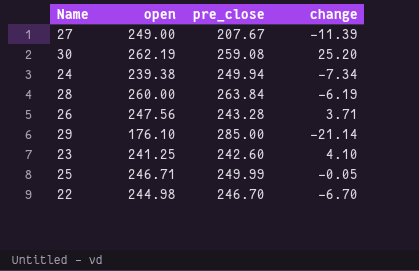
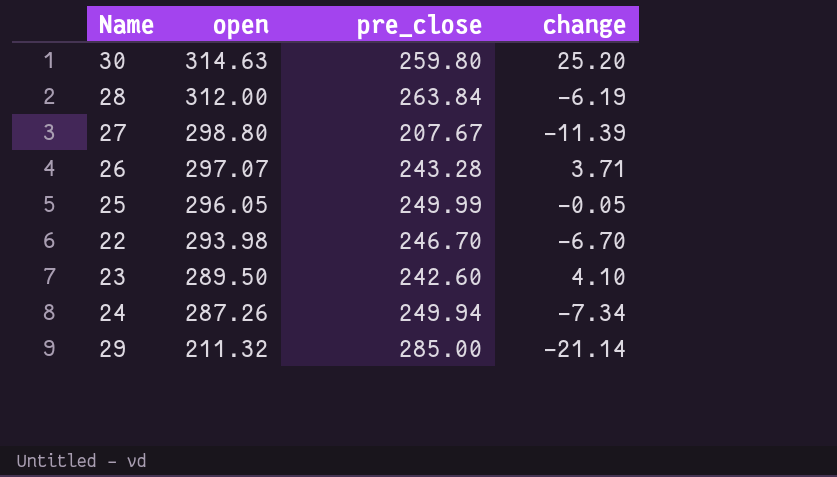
row order: none -> open descending
30 | open: 262.19 -> 314.63
30 | pre_close: 259.08 -> 259.80
28 | open: 260.00 -> 312.00
27 | open: 249.00 -> 298.80
26 | open: 247.56 -> 297.07
25 | open: 246.71 -> 296.05
22 | open: 244.98 -> 293.98
23 | open: 241.25 -> 289.50
24 | open: 239.38 -> 287.26
29 | open: 176.10 -> 211.32

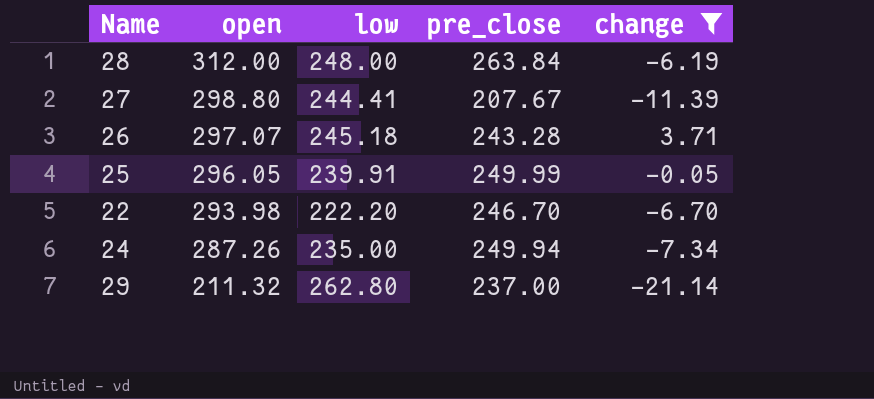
filter: none -> change <= 3.71
column low | position: none -> 3
29 | pre_close: 285.00 -> 237.00

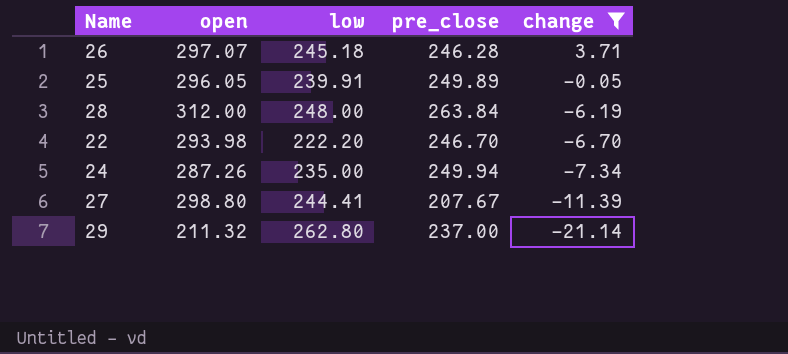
row order: open descending -> change descending
26 | pre_close: 243.28 -> 246.28
25 | pre_close: 249.99 -> 249.89

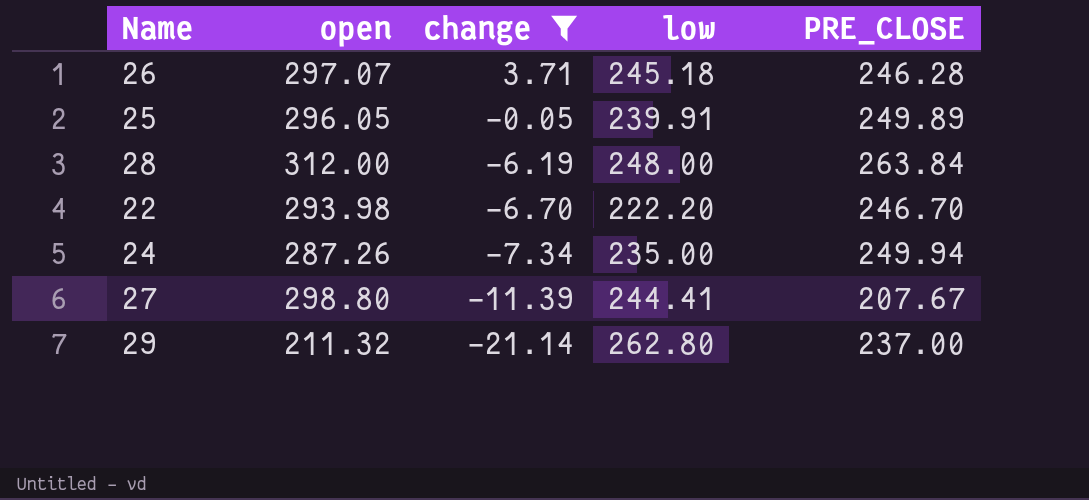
column change | position: 5 -> 3
column name: pre_close -> PRE_CLOSE

